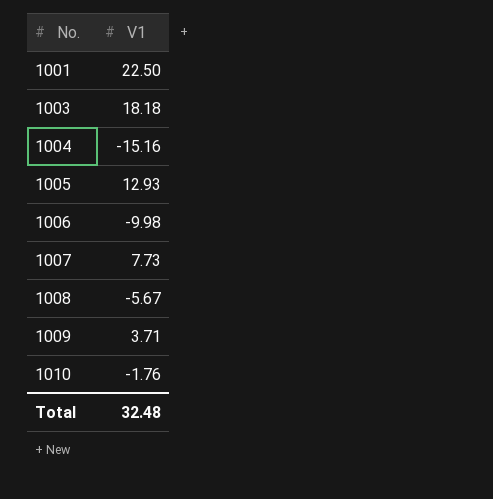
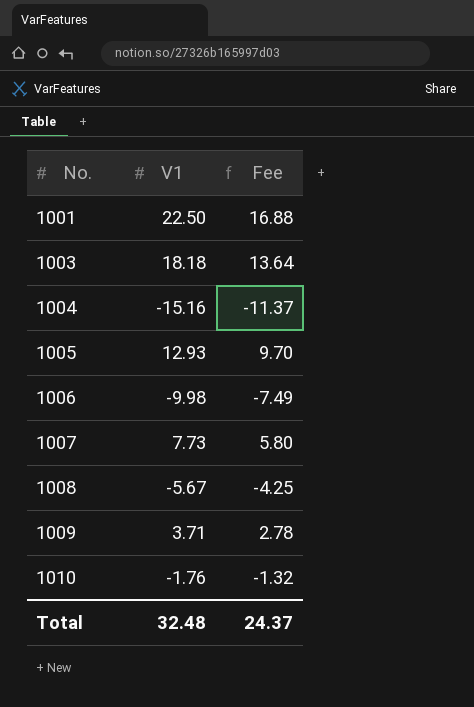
column Fee | formula: none -> [V1] * 0.75

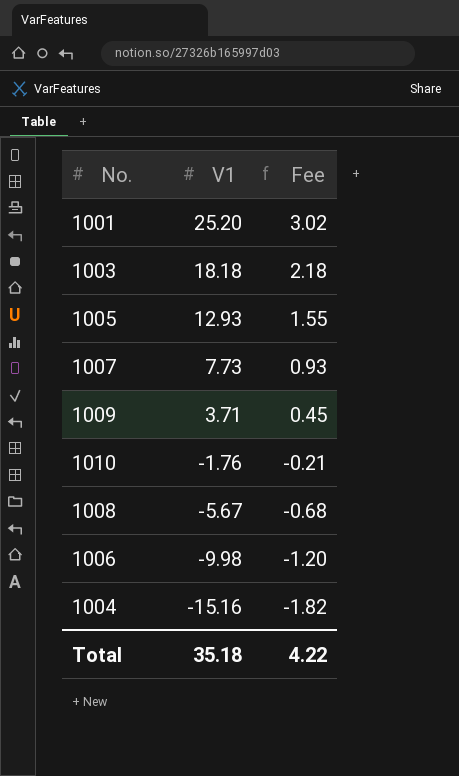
row order: No. ascending -> V1 descending
column Fee | formula: [V1] * 0.75 -> [V1] * 0.12
1001 | V1: 22.50 -> 25.20
Total | V1: 32.48 -> 35.18
Total | Fee: 24.37 -> 4.22

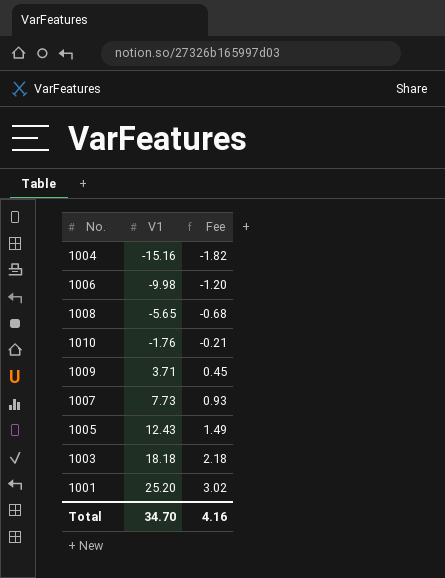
row order: V1 descending -> V1 ascending
1008 | V1: -5.67 -> -5.65
1005 | V1: 12.93 -> 12.43
1005 | Fee: 1.55 -> 1.49
Total | V1: 35.18 -> 34.70
Total | Fee: 4.22 -> 4.16

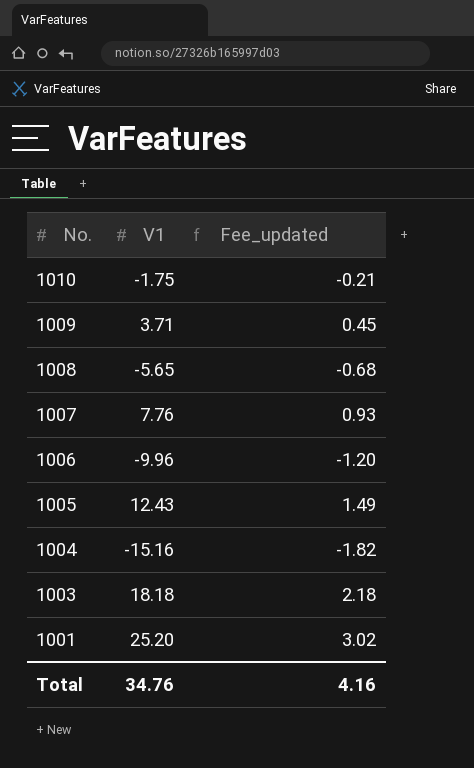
row order: V1 ascending -> No. descending
column name: Fee -> Fee_updated
1010 | V1: -1.76 -> -1.75
1007 | V1: 7.73 -> 7.76
1006 | V1: -9.98 -> -9.96
Total | V1: 34.70 -> 34.76

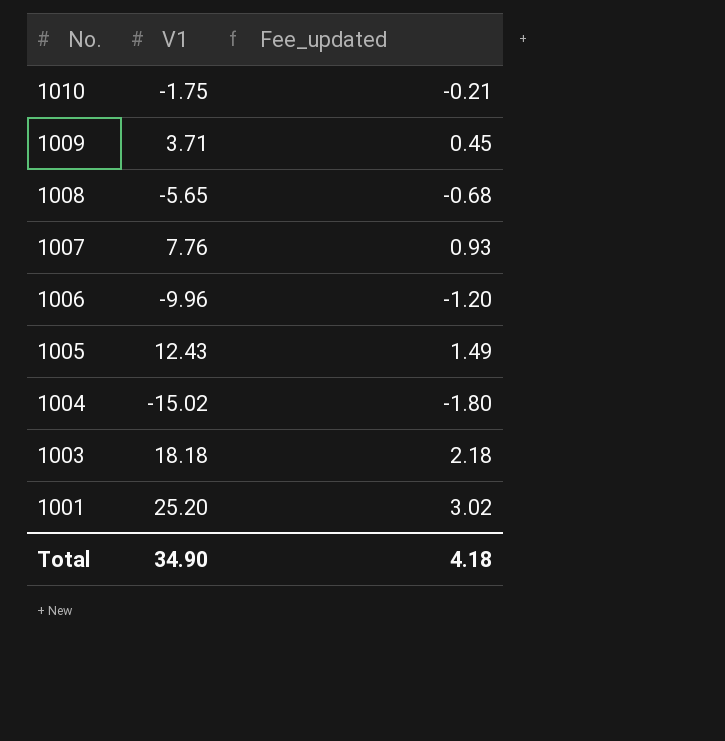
1004 | V1: -15.16 -> -15.02
1004 | Fee_updated: -1.82 -> -1.80
Total | V1: 34.76 -> 34.90
Total | Fee_updated: 4.16 -> 4.18

